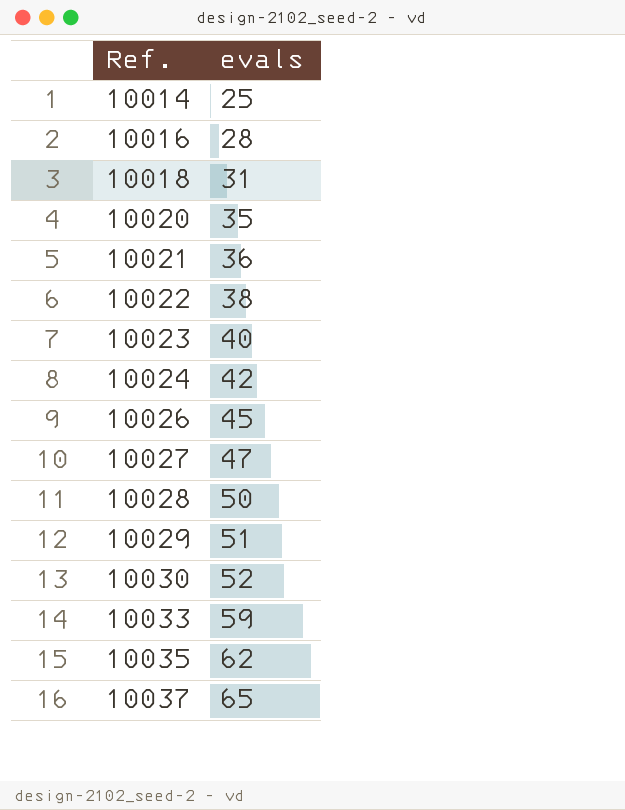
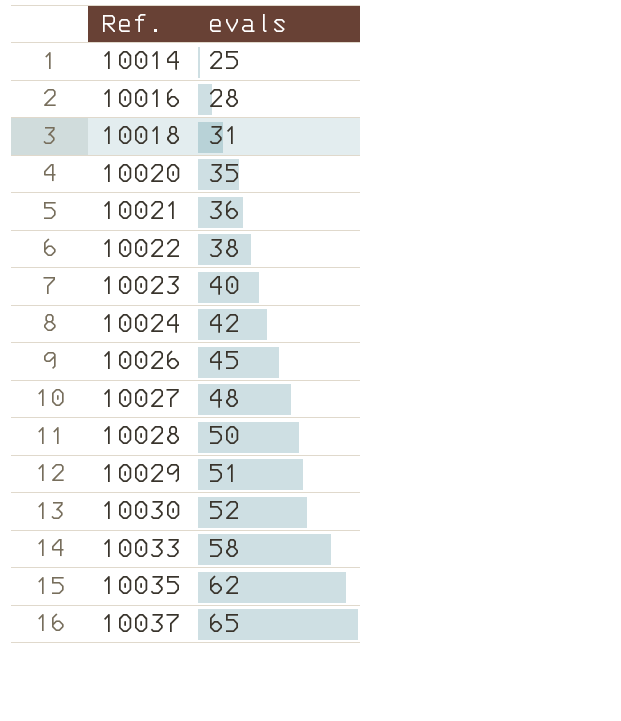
10027 | evals: 47 -> 48
10033 | evals: 59 -> 58

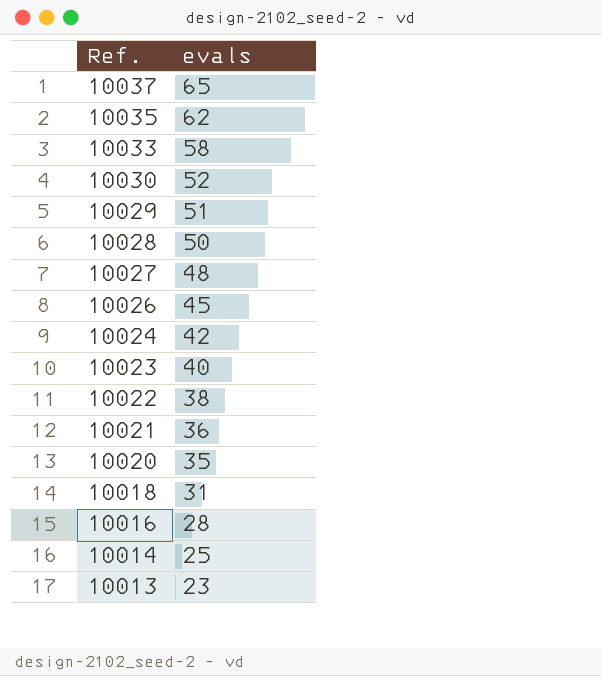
row order: Ref. ascending -> Ref. descending
row 10013: none -> 23

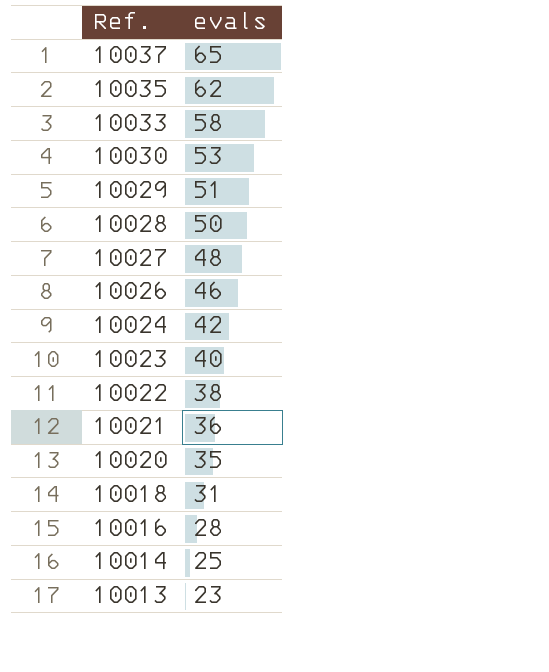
10030 | evals: 52 -> 53
10026 | evals: 45 -> 46

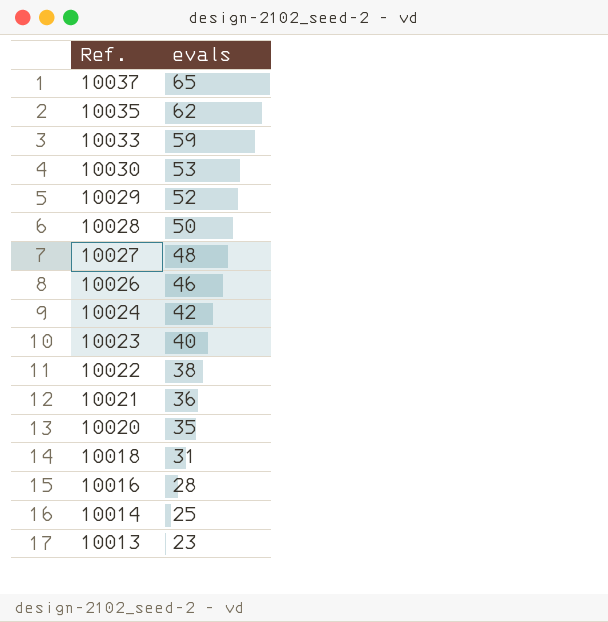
10033 | evals: 58 -> 59
10029 | evals: 51 -> 52

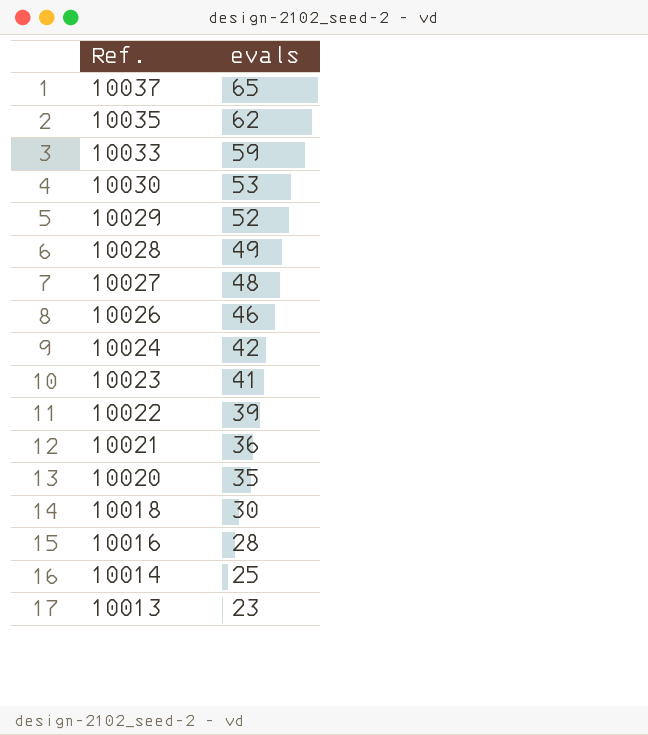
10028 | evals: 50 -> 49
10023 | evals: 40 -> 41
10022 | evals: 38 -> 39
10018 | evals: 31 -> 30

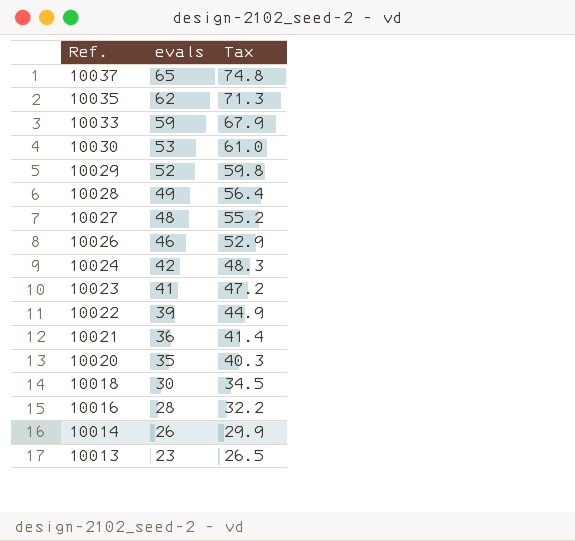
column Tax | formula: none -> [evals] * 1.15
10014 | evals: 25 -> 26

